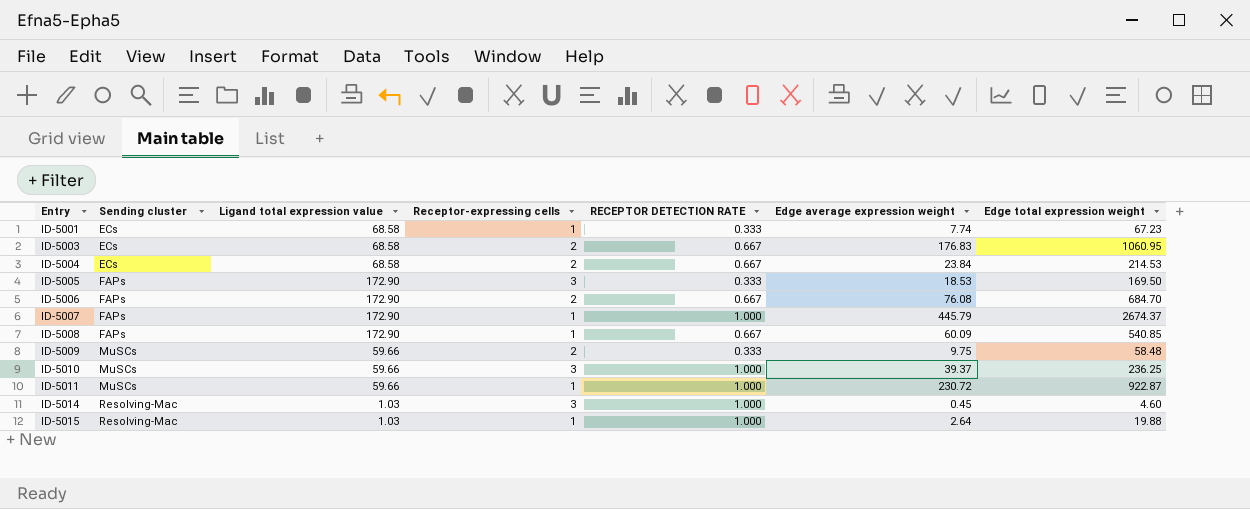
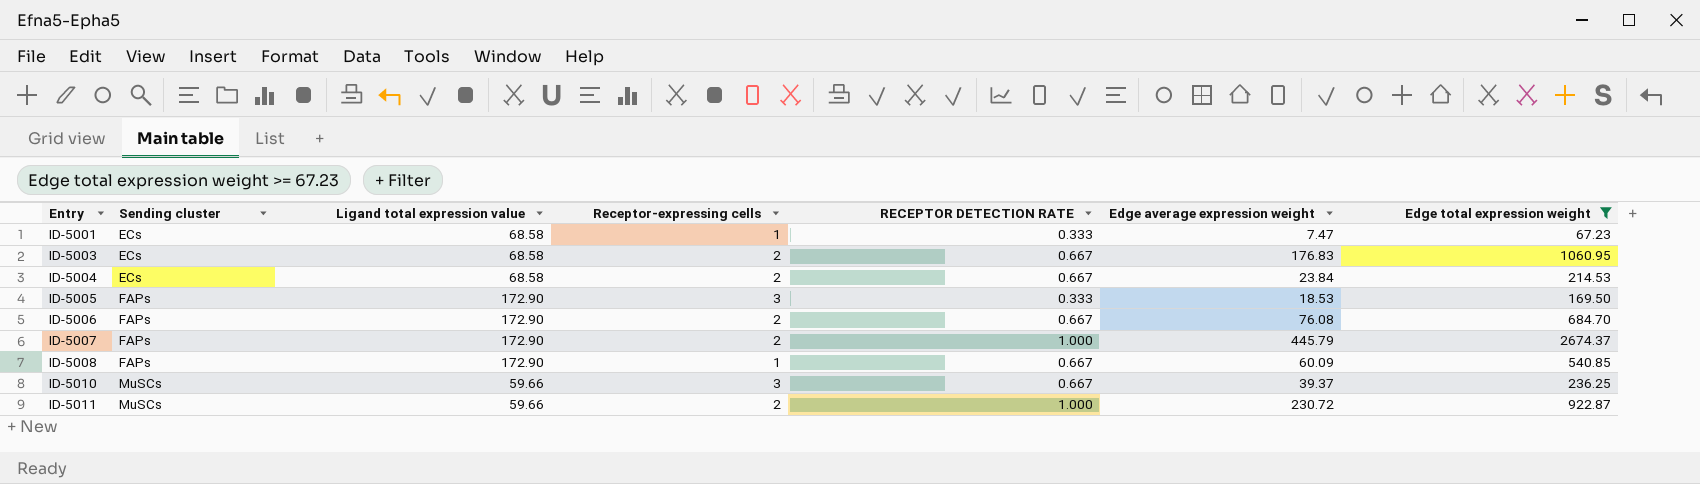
filter: none -> Edge total expression weight >= 67.23
ID-5001 | Edge average expression weight: 7.74 -> 7.47
ID-5007 | Receptor-expressing cells: 1 -> 2
ID-5010 | RECEPTOR DETECTION RATE: 1.000 -> 0.667
ID-5011 | Receptor-expressing cells: 1 -> 2

